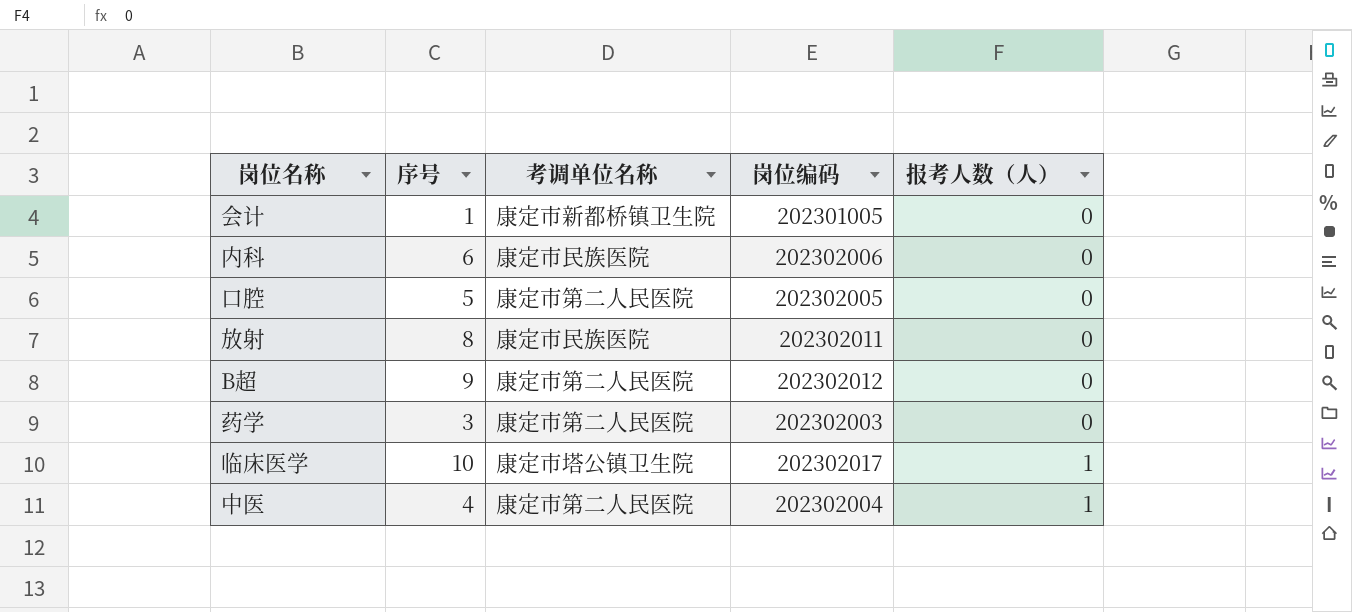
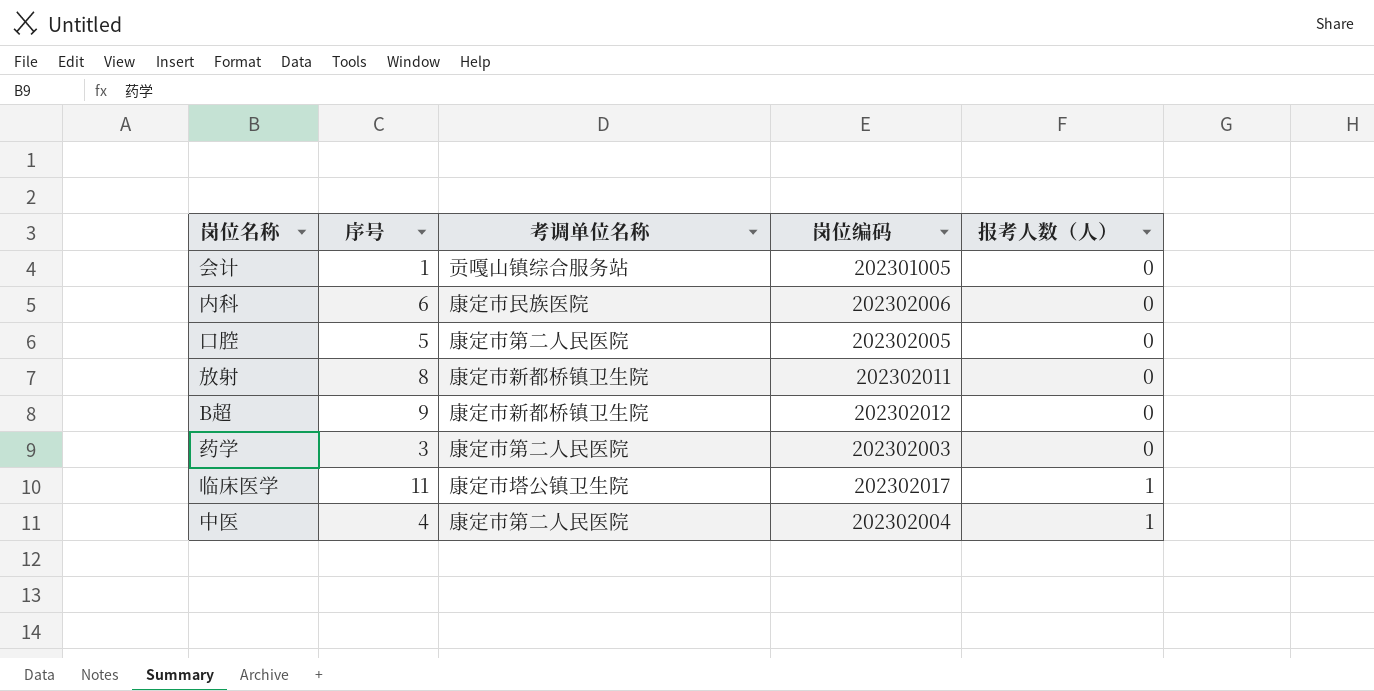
会计 | 考调单位名称: 康定市新都桥镇卫生院 -> 贡嘎山镇综合服务站
放射 | 考调单位名称: 康定市民族医院 -> 康定市新都桥镇卫生院
B超 | 考调单位名称: 康定市第二人民医院 -> 康定市新都桥镇卫生院
临床医学 | 序号: 10 -> 11

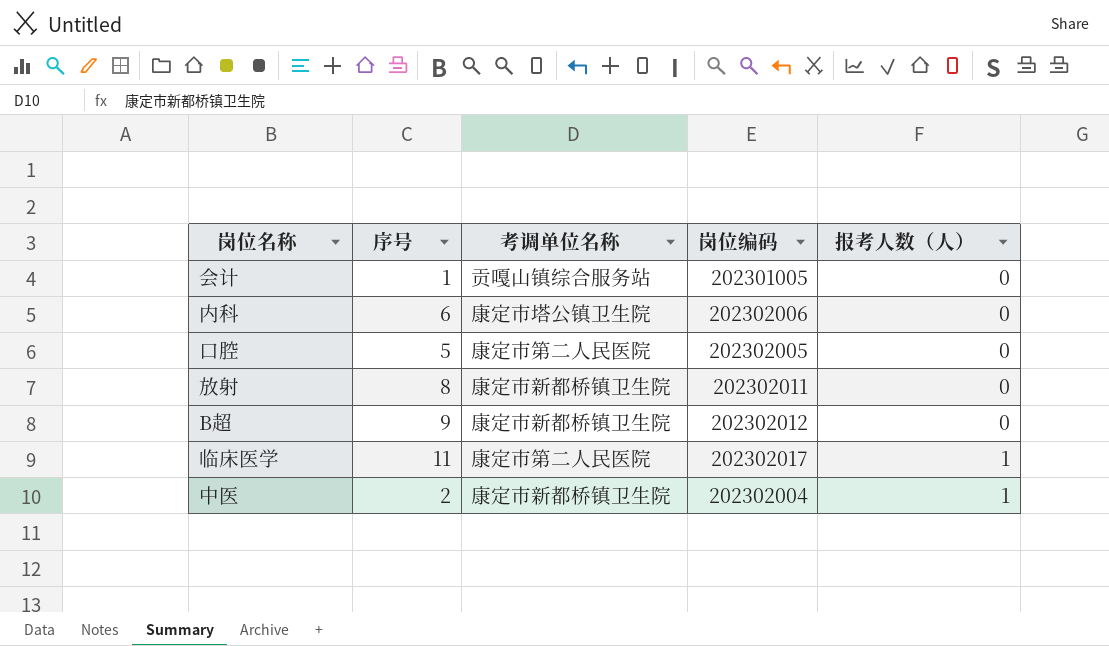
row 药学: 3 | 康定市第二人民医院 | 202302003 | 0 -> none
内科 | 考调单位名称: 康定市民族医院 -> 康定市塔公镇卫生院
临床医学 | 考调单位名称: 康定市塔公镇卫生院 -> 康定市第二人民医院
中医 | 序号: 4 -> 2
中医 | 考调单位名称: 康定市第二人民医院 -> 康定市新都桥镇卫生院

